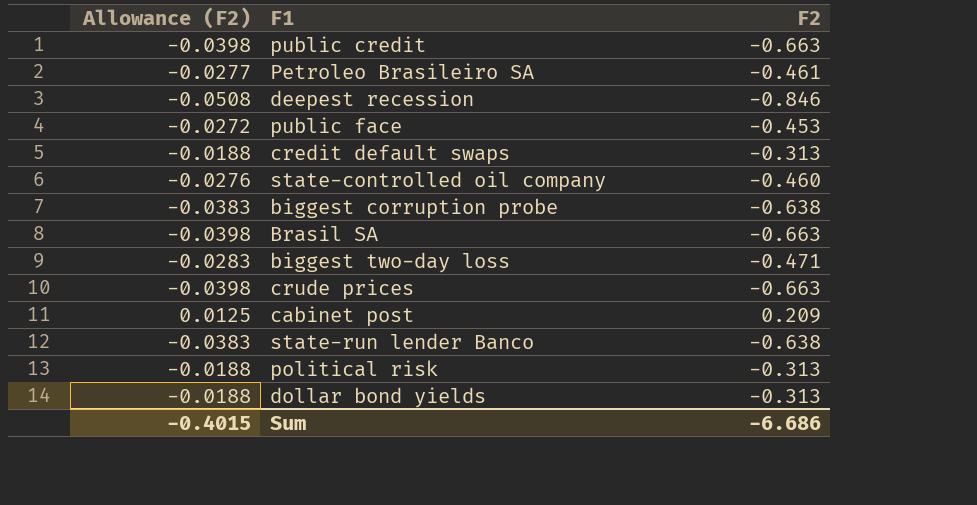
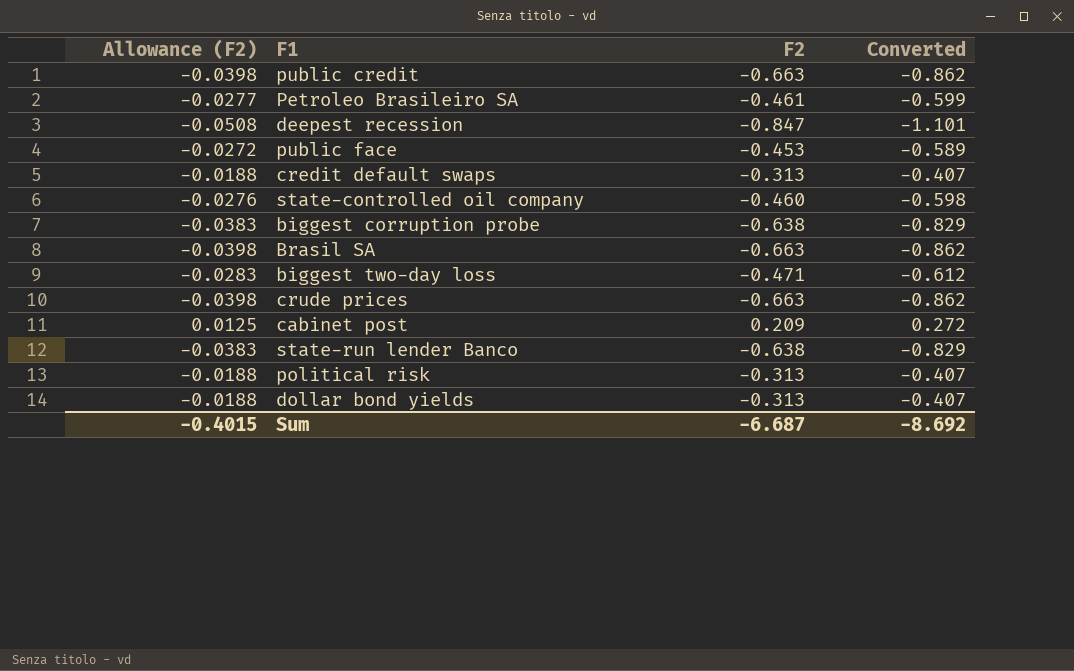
column Converted | formula: none -> [F2] * 1.3
deepest recession | F2: -0.846 -> -0.847
Sum | F2: -6.686 -> -6.687

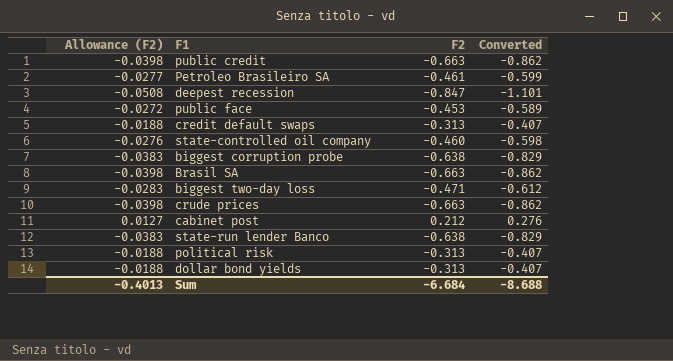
cabinet post | Allowance (F2): 0.0125 -> 0.0127
cabinet post | F2: 0.209 -> 0.212
cabinet post | Converted: 0.272 -> 0.276
Sum | Allowance (F2): -0.4015 -> -0.4013
Sum | F2: -6.687 -> -6.684
Sum | Converted: -8.692 -> -8.688

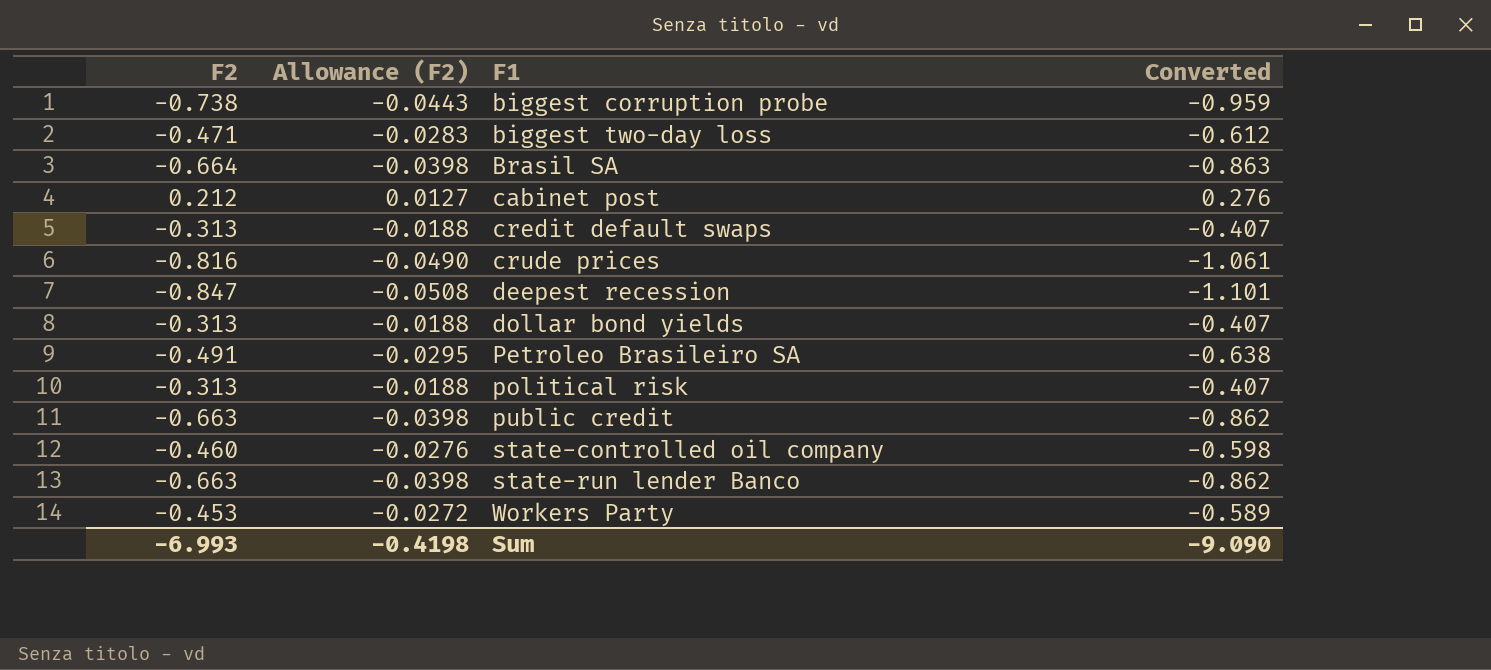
row order: none -> F1 ascending
column F2 | position: 3 -> 1
row public face: -0.0272 | -0.453 | -0.589 -> none
biggest corruption probe | F2: -0.638 -> -0.738
biggest corruption probe | Allowance (F2): -0.0383 -> -0.0443
biggest corruption probe | Converted: -0.829 -> -0.959
Brasil SA | F2: -0.663 -> -0.664
Brasil SA | Converted: -0.862 -> -0.863
crude prices | F2: -0.663 -> -0.816
crude prices | Allowance (F2): -0.0398 -> -0.0490
crude prices | Converted: -0.862 -> -1.061
Petroleo Brasileiro SA | F2: -0.461 -> -0.491
Petroleo Brasileiro SA | Allowance (F2): -0.0277 -> -0.0295
Petroleo Brasileiro SA | Converted: -0.599 -> -0.638
state-run lender Banco | F2: -0.638 -> -0.663
state-run lender Banco | Allowance (F2): -0.0383 -> -0.0398
state-run lender Banco | Converted: -0.829 -> -0.862
row Workers Party: none -> -0.453 | -0.0272 | -0.589
Sum | F2: -6.684 -> -6.993
Sum | Allowance (F2): -0.4013 -> -0.4198
Sum | Converted: -8.688 -> -9.090

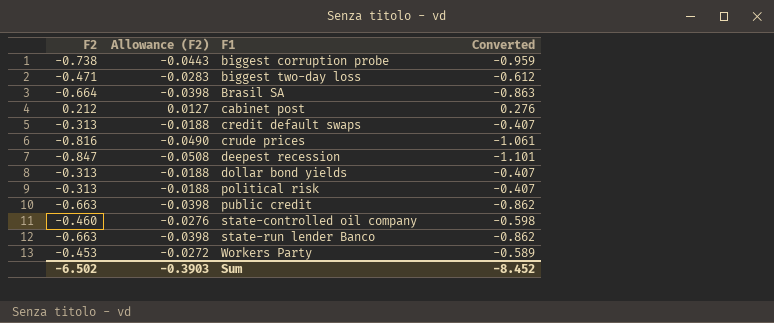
row Petroleo Brasileiro SA: -0.491 | -0.0295 | -0.638 -> none
Sum | F2: -6.993 -> -6.502
Sum | Allowance (F2): -0.4198 -> -0.3903
Sum | Converted: -9.090 -> -8.452

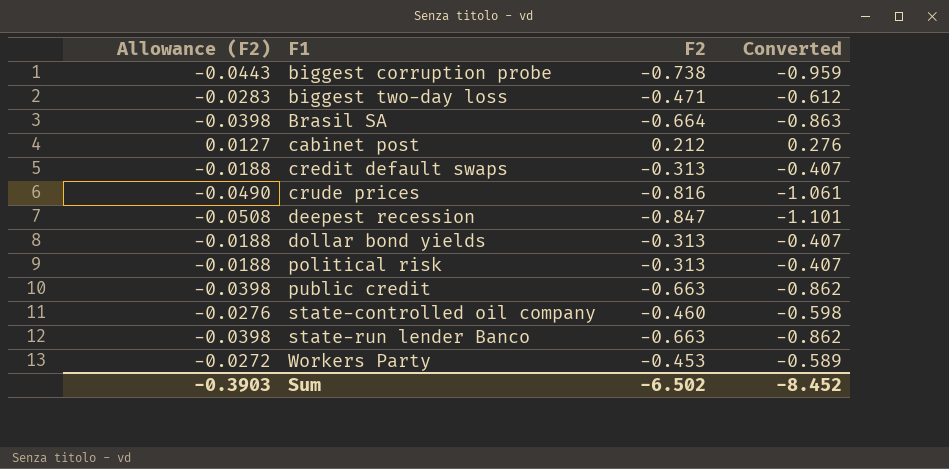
column F2 | position: 1 -> 3

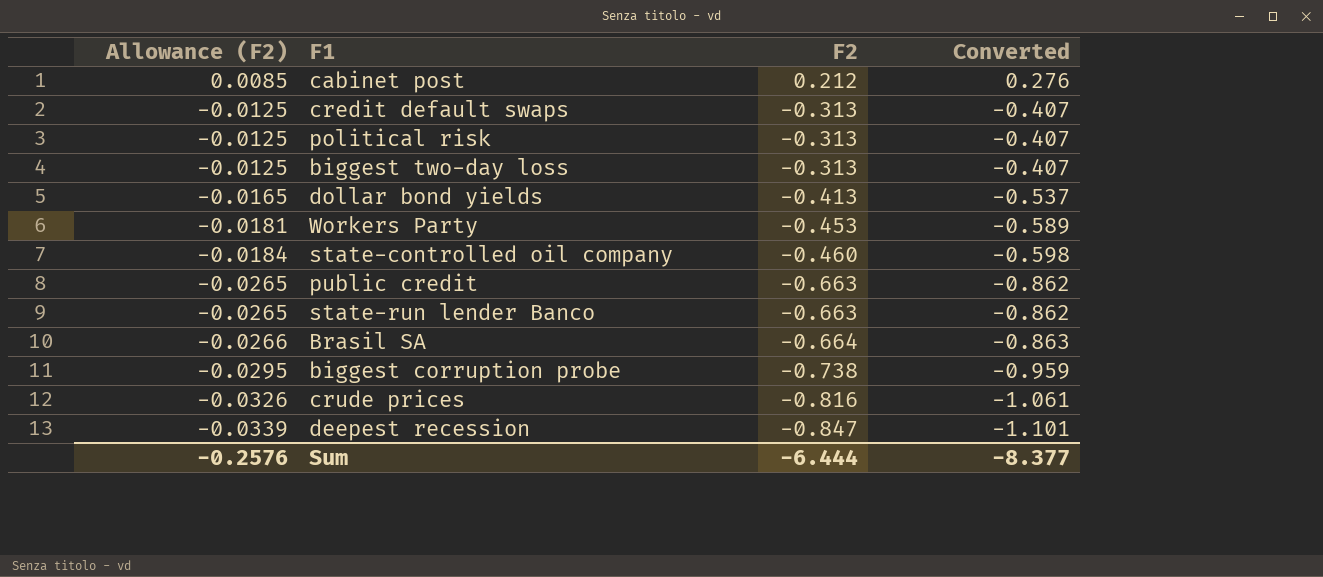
row order: F1 ascending -> Allowance (F2) descending
column Allowance (F2) | formula: [F2] * 0.06 -> [F2] * 0.04
biggest two-day loss | F2: -0.471 -> -0.313
biggest two-day loss | Converted: -0.612 -> -0.407
dollar bond yields | F2: -0.313 -> -0.413
dollar bond yields | Converted: -0.407 -> -0.537
Sum | Allowance (F2): -0.3903 -> -0.2576
Sum | F2: -6.502 -> -6.444
Sum | Converted: -8.452 -> -8.377

